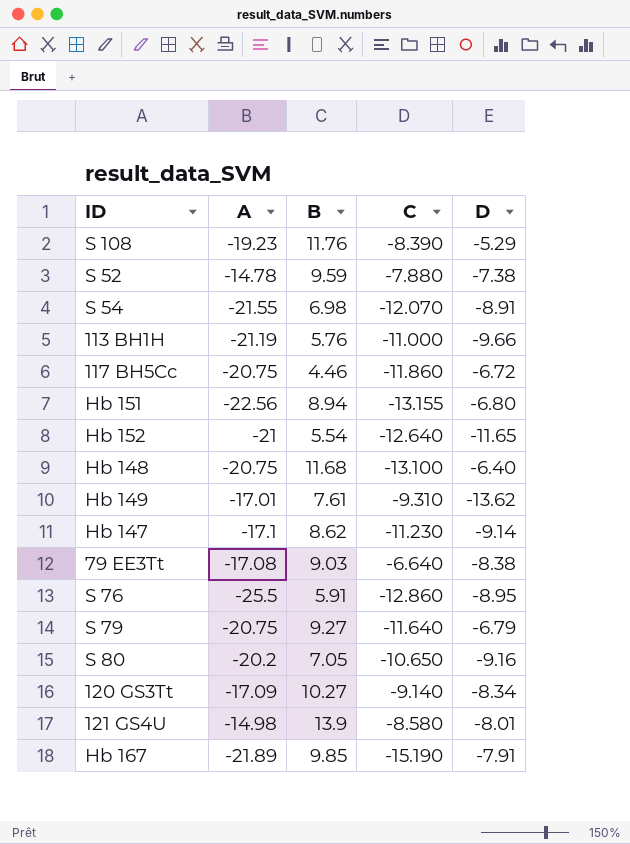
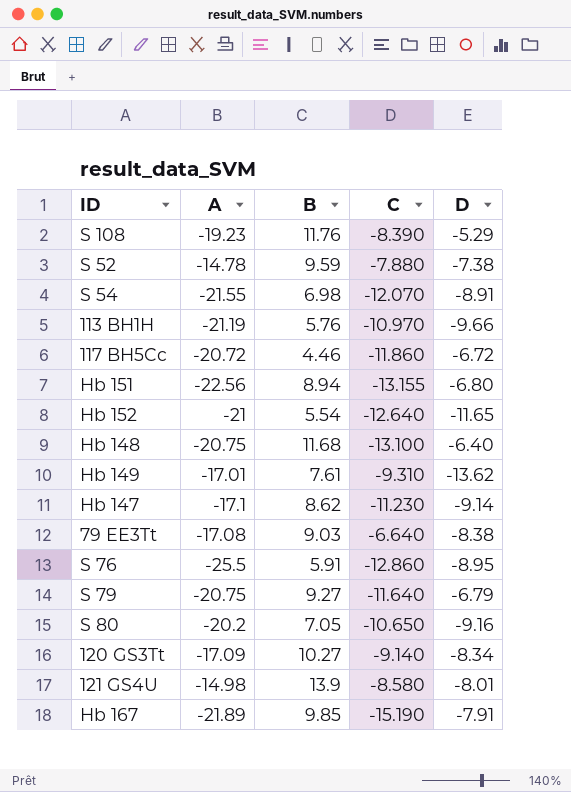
113 BH1H | C: -11.000 -> -10.970
117 BH5Cc | A: -20.75 -> -20.72

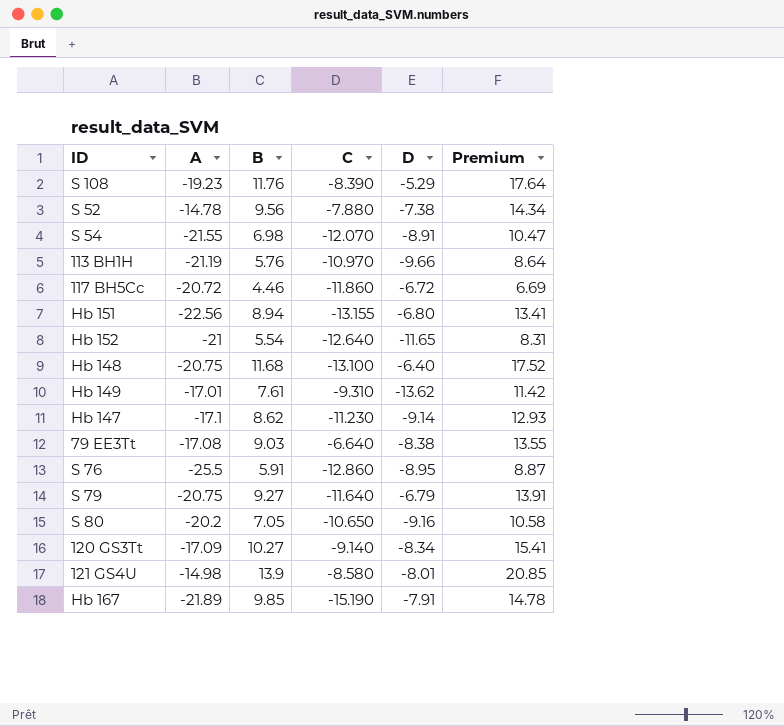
column Premium | formula: none -> [B] * 1.5
S 52 | B: 9.59 -> 9.56

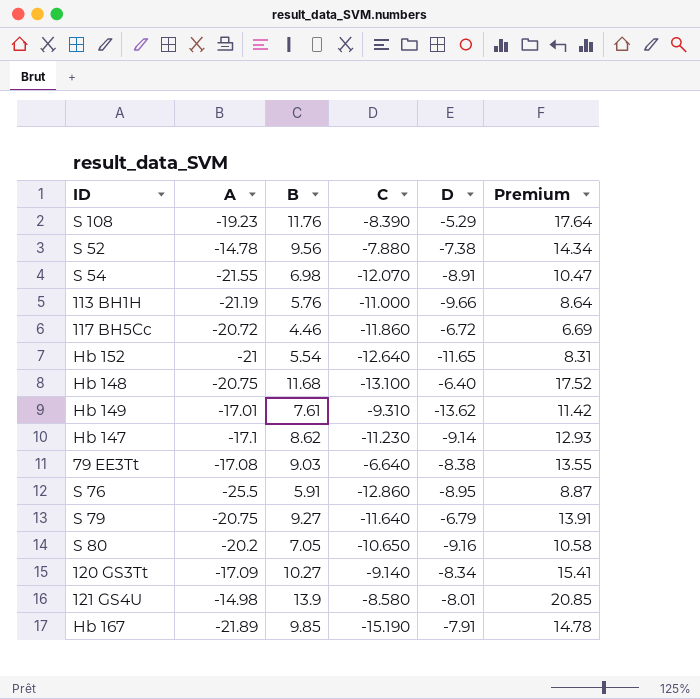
row Hb 151: -22.56 | 8.94 | -13.155 | -6.80 | 13.41 -> none
113 BH1H | C: -10.970 -> -11.000

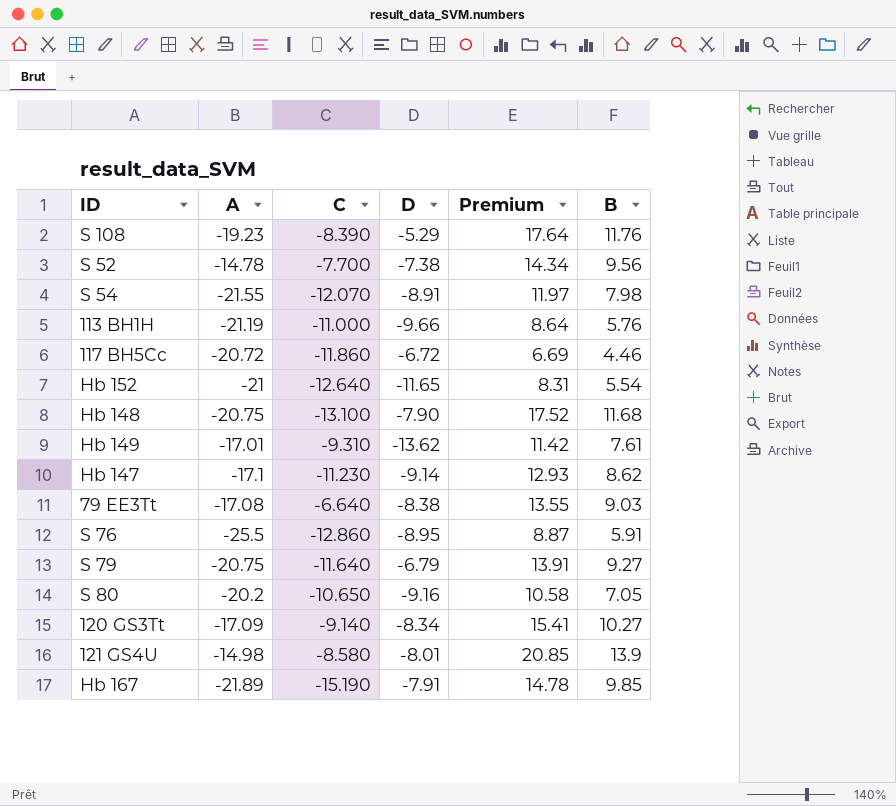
column B | position: 3 -> 6
S 52 | C: -7.880 -> -7.700
S 54 | Premium: 10.47 -> 11.97
S 54 | B: 6.98 -> 7.98
Hb 148 | D: -6.40 -> -7.90

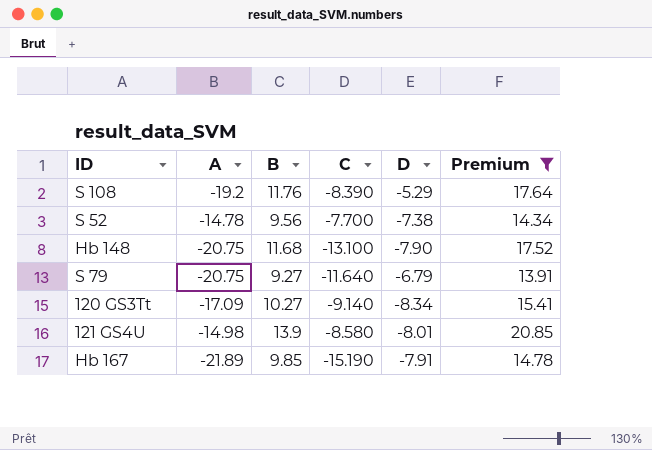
filter: none -> Premium >= 13.91
column B | position: 6 -> 3
S 108 | A: -19.23 -> -19.2

